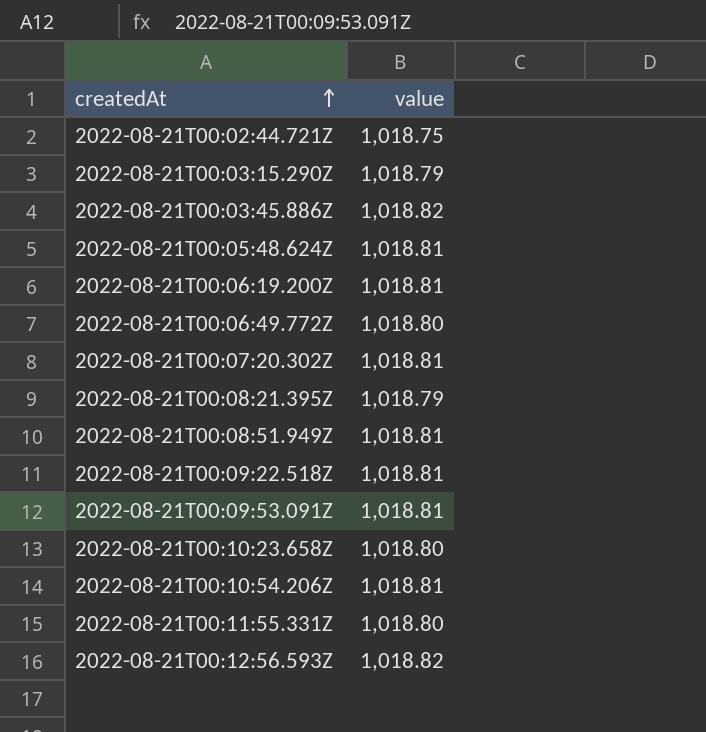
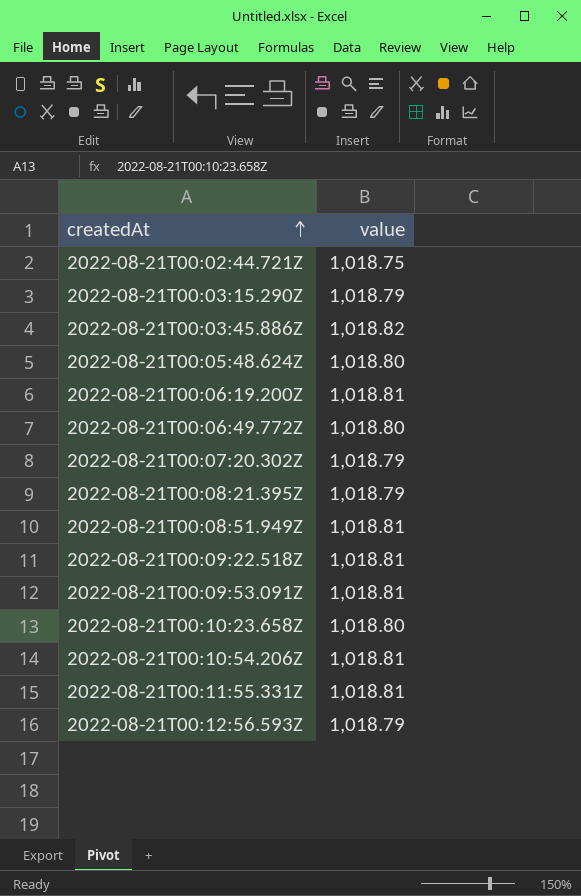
2022-08-21T00:05:48.624Z | value: 1,018.81 -> 1,018.80
2022-08-21T00:07:20.302Z | value: 1,018.81 -> 1,018.79
2022-08-21T00:11:55.331Z | value: 1,018.80 -> 1,018.81
2022-08-21T00:12:56.593Z | value: 1,018.82 -> 1,018.79

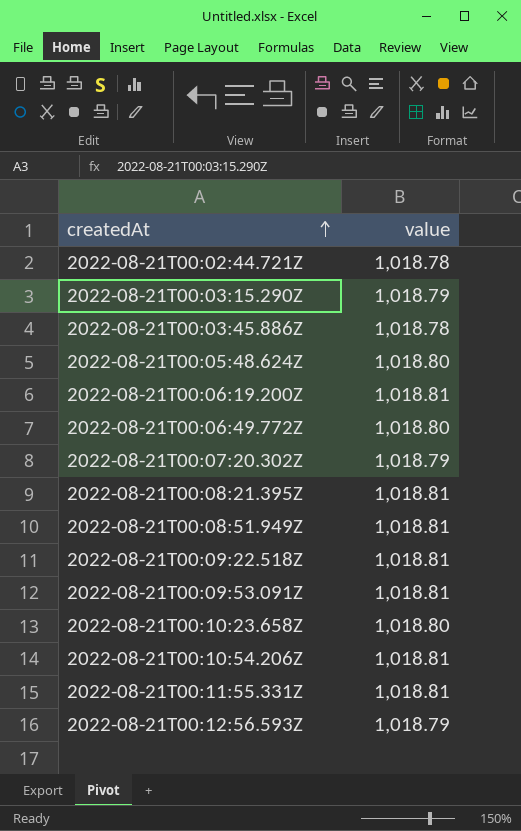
2022-08-21T00:02:44.721Z | value: 1,018.75 -> 1,018.78
2022-08-21T00:03:45.886Z | value: 1,018.82 -> 1,018.78
2022-08-21T00:08:21.395Z | value: 1,018.79 -> 1,018.81

